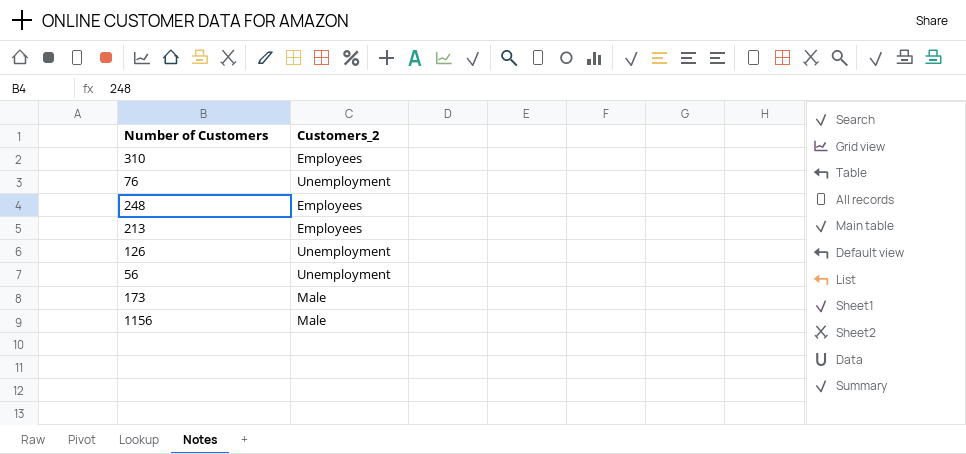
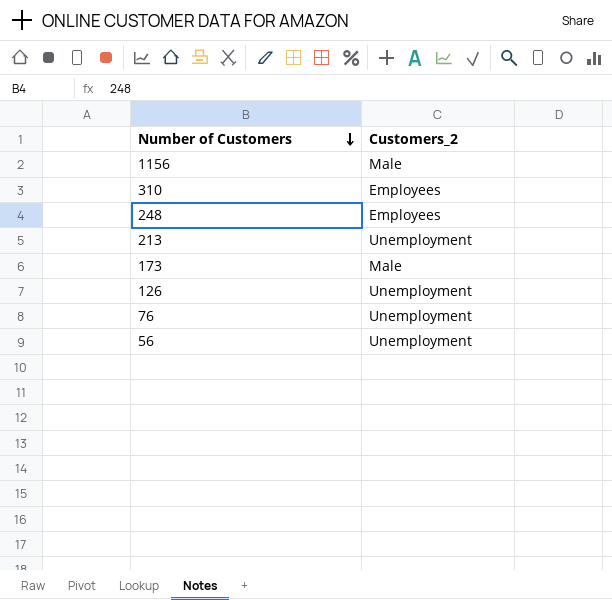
row order: none -> Number of Customers descending
213 | Customers_2: Employees -> Unemployment

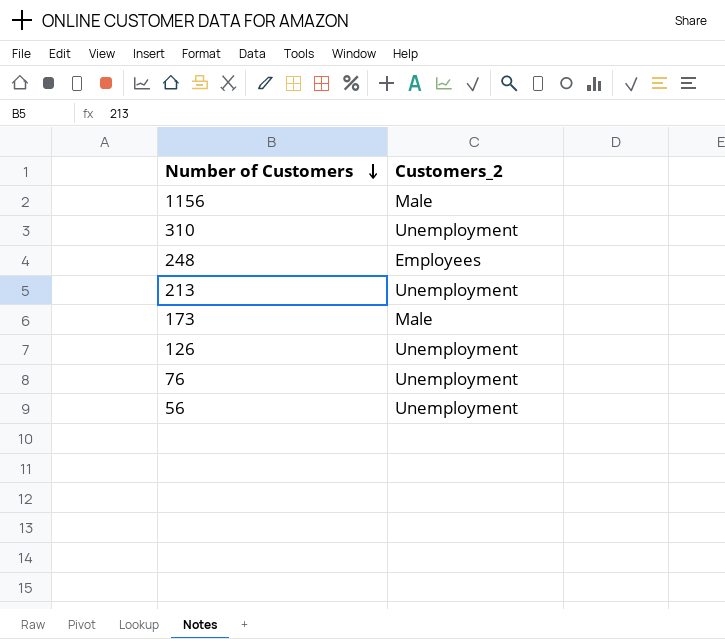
310 | Customers_2: Employees -> Unemployment

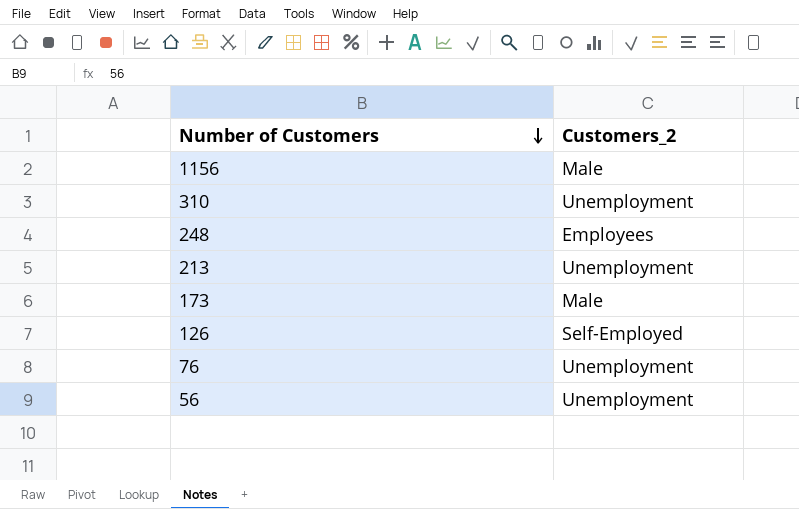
126 | Customers_2: Unemployment -> Self-Employed

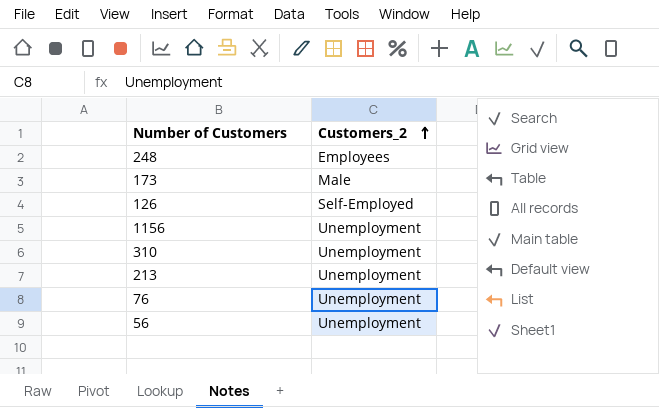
row order: Number of Customers descending -> Customers_2 ascending
1156 | Customers_2: Male -> Unemployment

